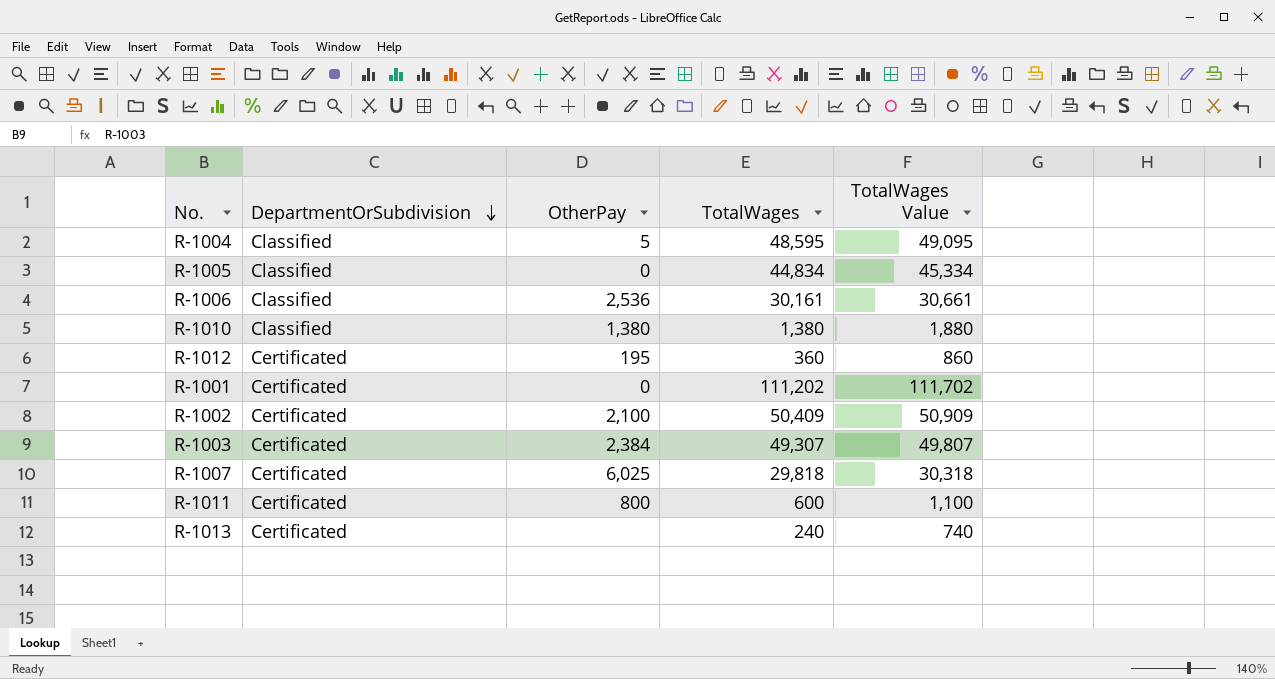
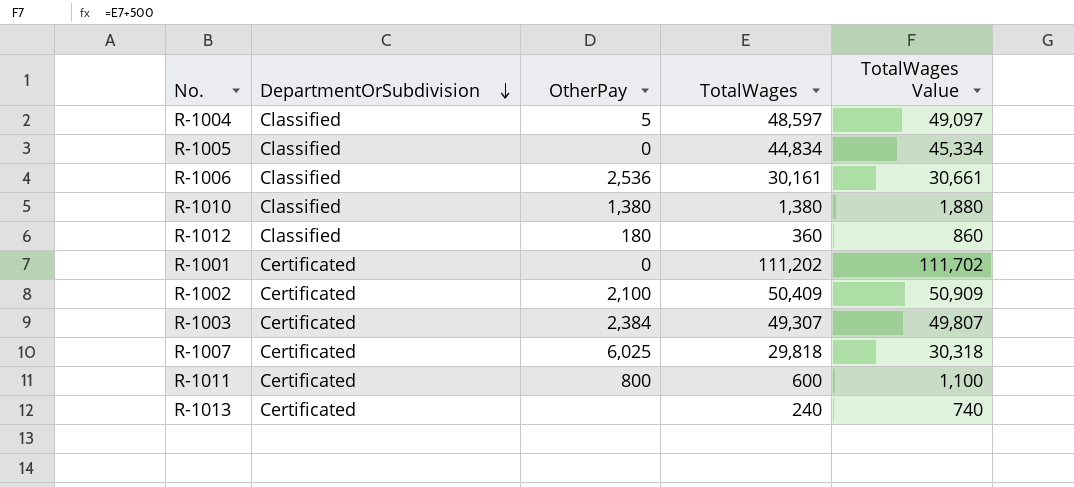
R-1004 | TotalWages: 48,595 -> 48,597
R-1004 | TotalWages Value: 49,095 -> 49,097
R-1012 | DepartmentOrSubdivision: Certificated -> Classified
R-1012 | OtherPay: 195 -> 180

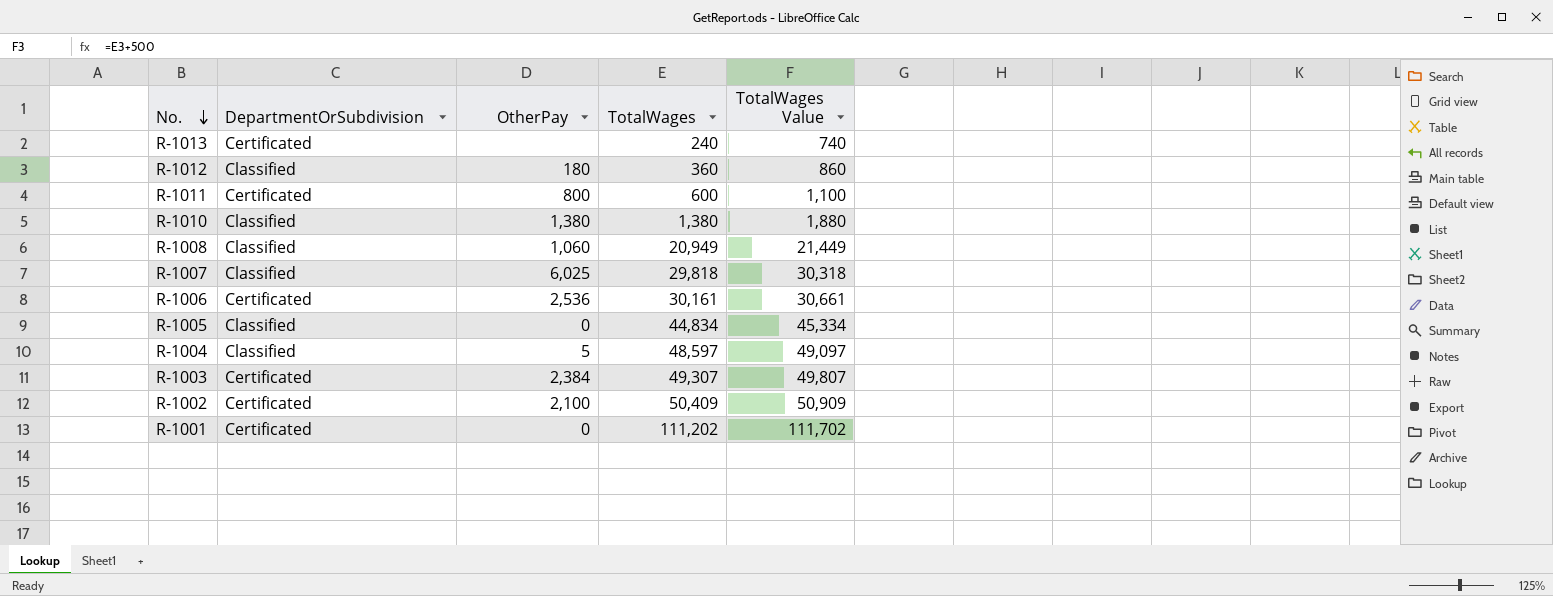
row order: DepartmentOrSubdivision descending -> No. descending
row R-1008: none -> Classified | 1,060 | 20,949 | 21,449
R-1007 | DepartmentOrSubdivision: Certificated -> Classified
R-1006 | DepartmentOrSubdivision: Classified -> Certificated

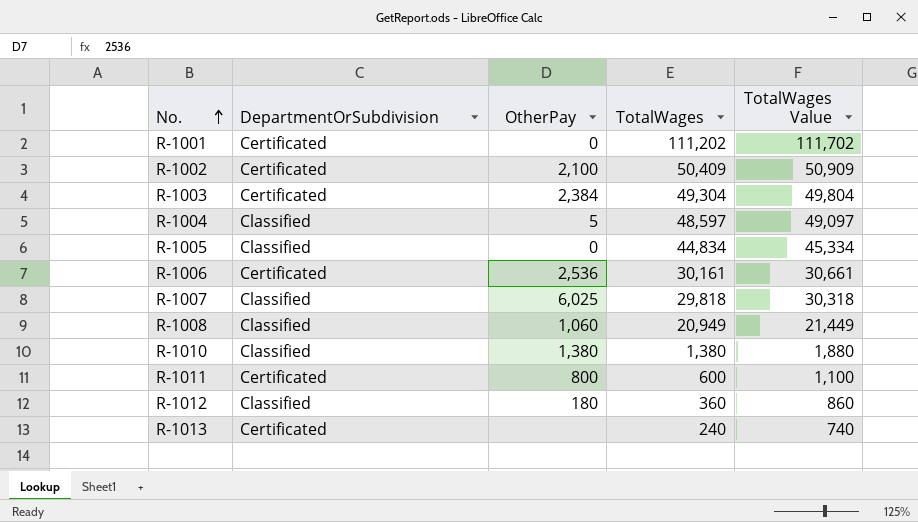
row order: No. descending -> No. ascending
R-1003 | TotalWages: 49,307 -> 49,304
R-1003 | TotalWages Value: 49,807 -> 49,804

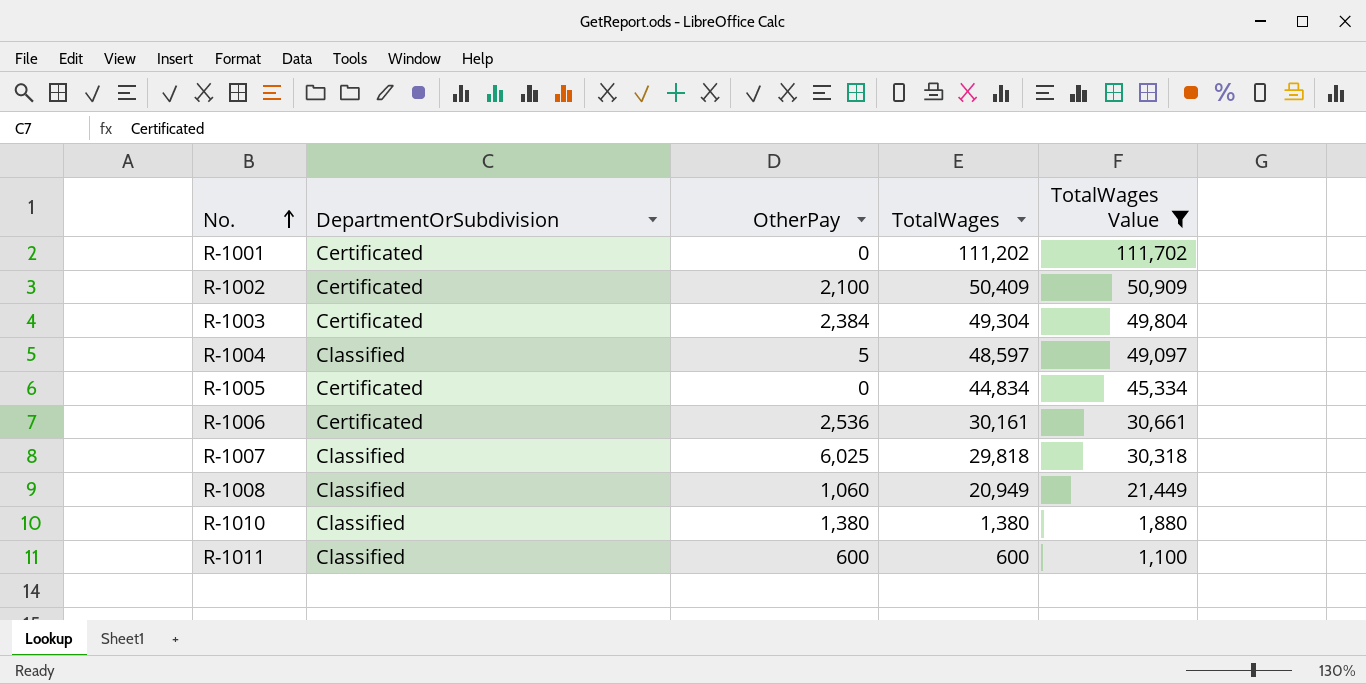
filter: none -> TotalWages Value >= 1,100
R-1005 | DepartmentOrSubdivision: Classified -> Certificated
R-1011 | DepartmentOrSubdivision: Certificated -> Classified
R-1011 | OtherPay: 800 -> 600

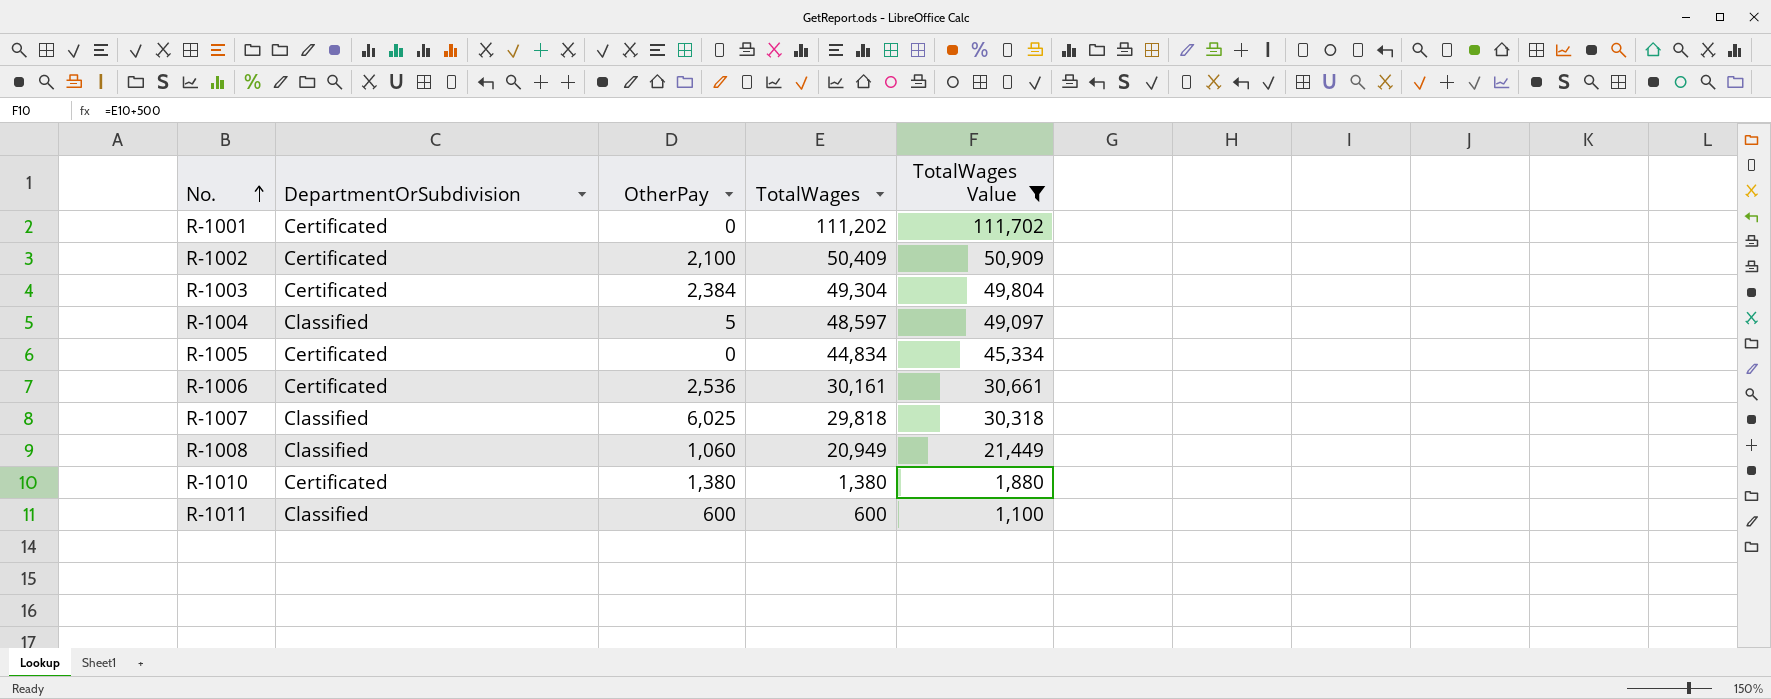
R-1010 | DepartmentOrSubdivision: Classified -> Certificated

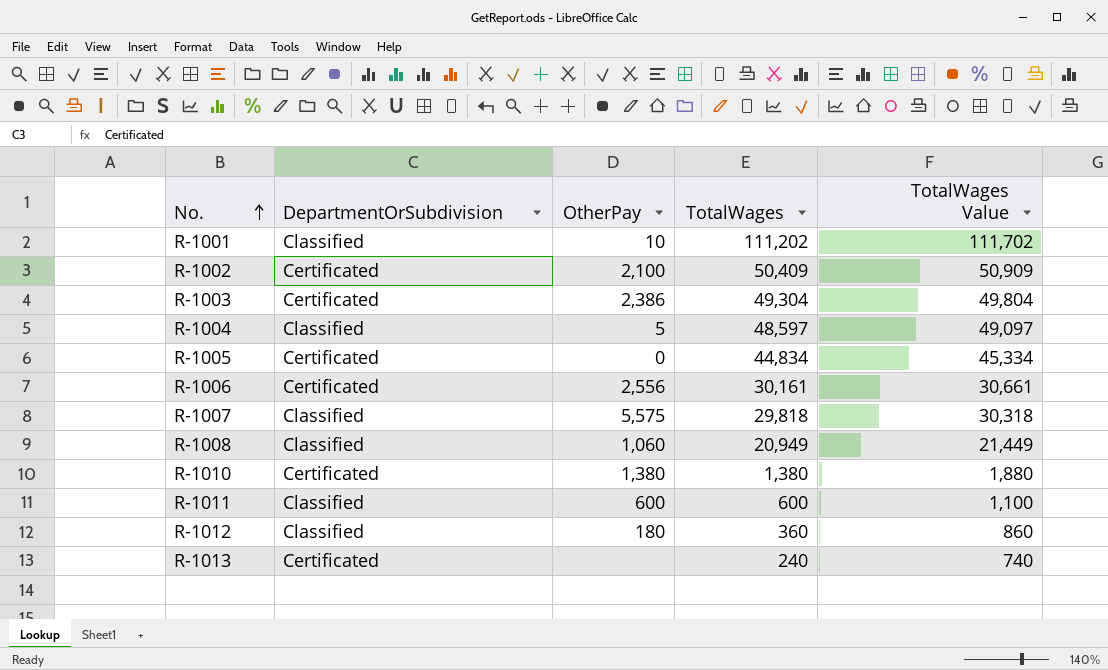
filter: TotalWages Value >= 1,100 -> none
R-1001 | DepartmentOrSubdivision: Certificated -> Classified
R-1001 | OtherPay: 0 -> 10
R-1003 | OtherPay: 2,384 -> 2,386
R-1006 | OtherPay: 2,536 -> 2,556
R-1007 | OtherPay: 6,025 -> 5,575

